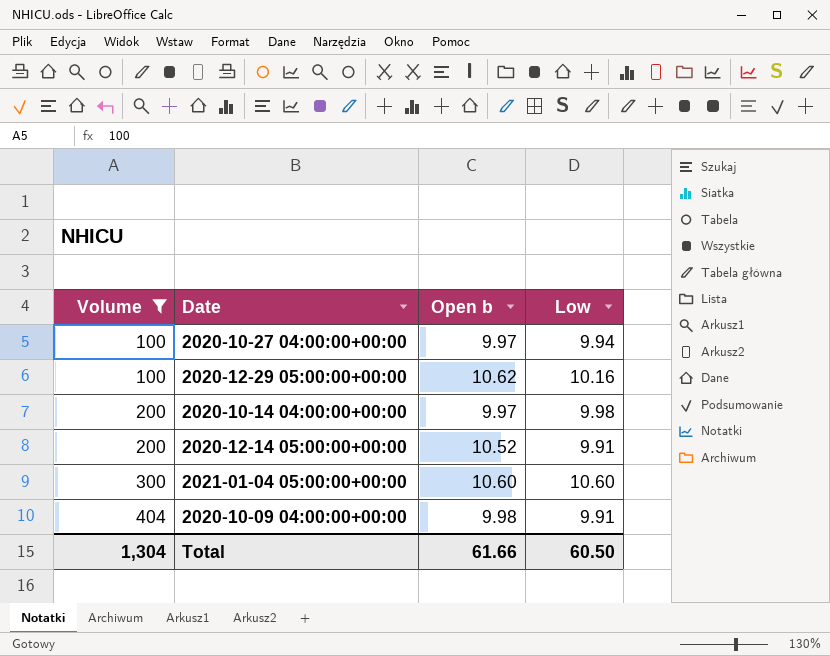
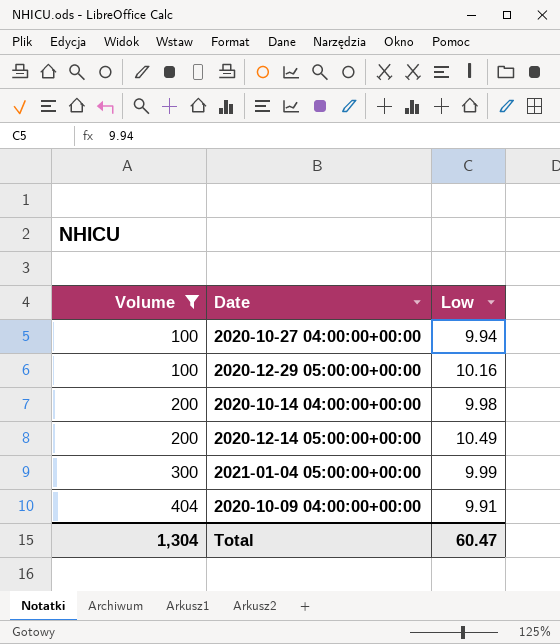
column Open b | position: 3 -> none
2020-12-14 05:00:00+00:00 | Low: 9.91 -> 10.49
2021-01-04 05:00:00+00:00 | Low: 10.60 -> 9.99
Total | Low: 60.50 -> 60.47

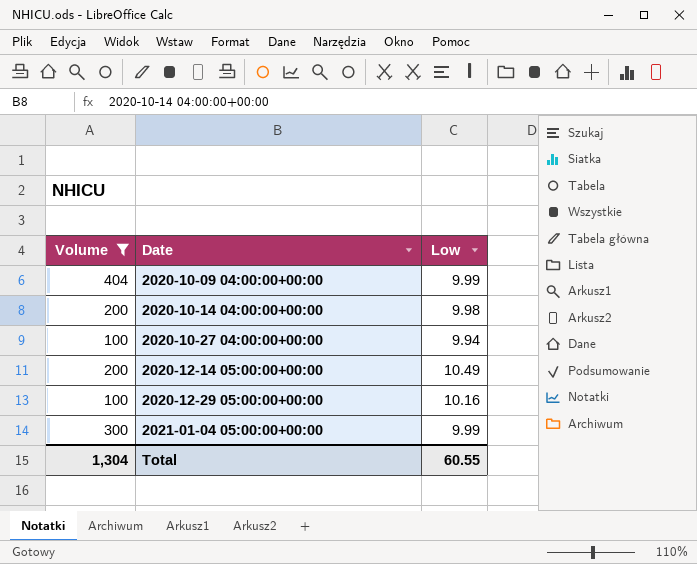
row order: Volume ascending -> Date ascending
2020-10-09 04:00:00+00:00 | Low: 9.91 -> 9.99
Total | Low: 60.47 -> 60.55

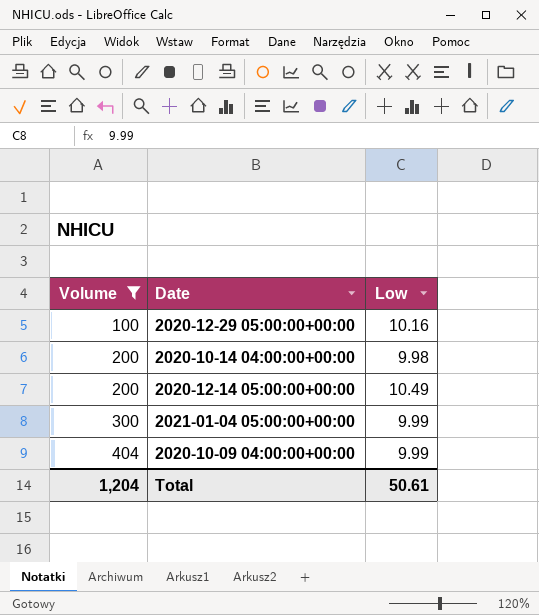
row order: Date ascending -> Volume ascending
row 2020-10-27 04:00:00+00:00: 100 | 9.94 -> none
Total | Volume: 1,304 -> 1,204
Total | Low: 60.55 -> 50.61

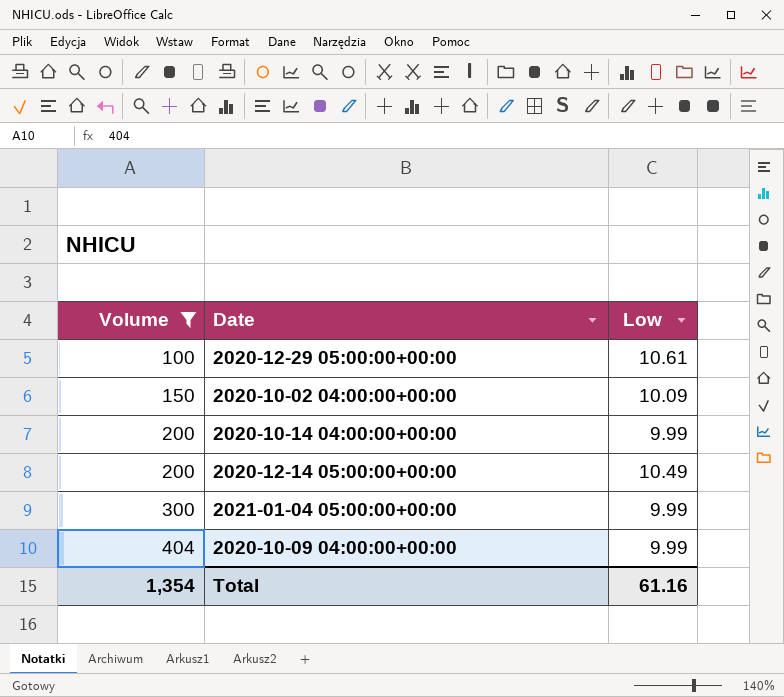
2020-12-29 05:00:00+00:00 | Low: 10.16 -> 10.61
row 2020-10-02 04:00:00+00:00: none -> 150 | 10.09
2020-10-14 04:00:00+00:00 | Low: 9.98 -> 9.99
Total | Volume: 1,204 -> 1,354
Total | Low: 50.61 -> 61.16

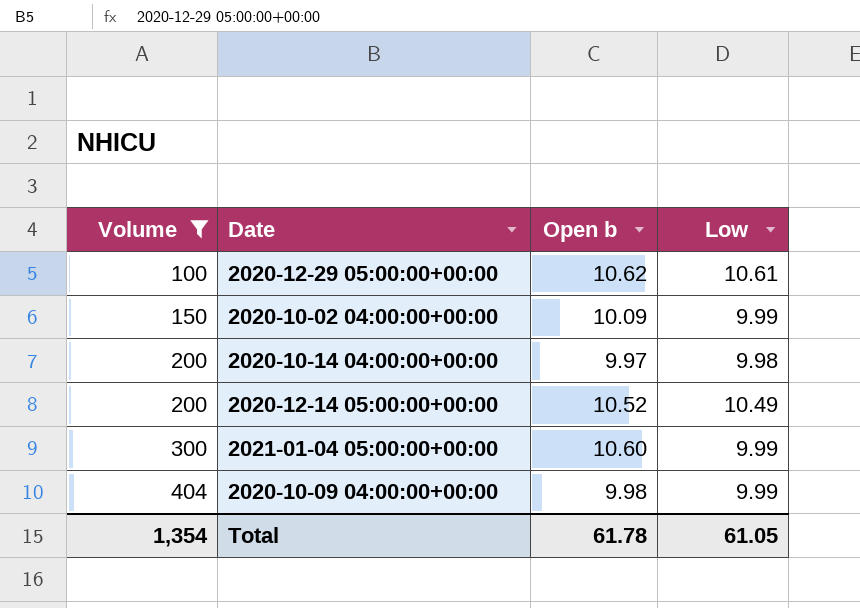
column Open b | position: none -> 3
2020-10-02 04:00:00+00:00 | Low: 10.09 -> 9.99
2020-10-14 04:00:00+00:00 | Low: 9.99 -> 9.98
Total | Low: 61.16 -> 61.05

